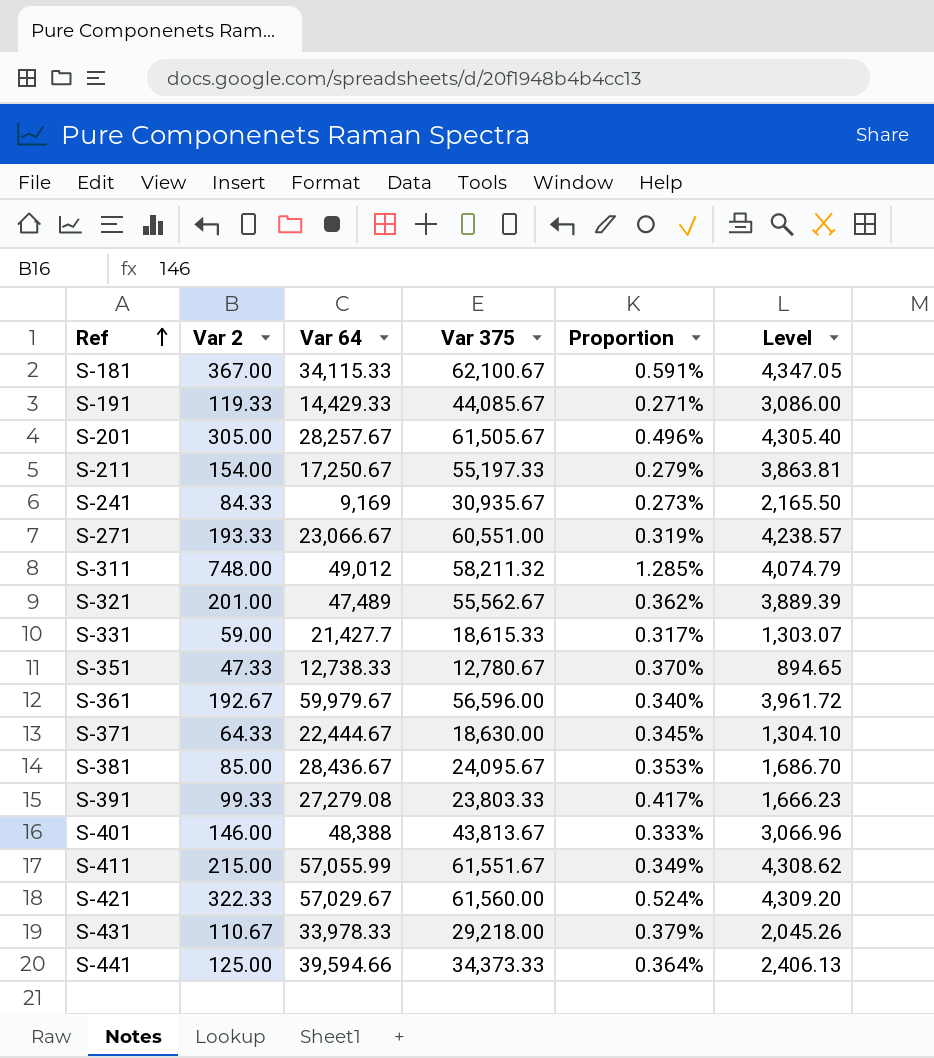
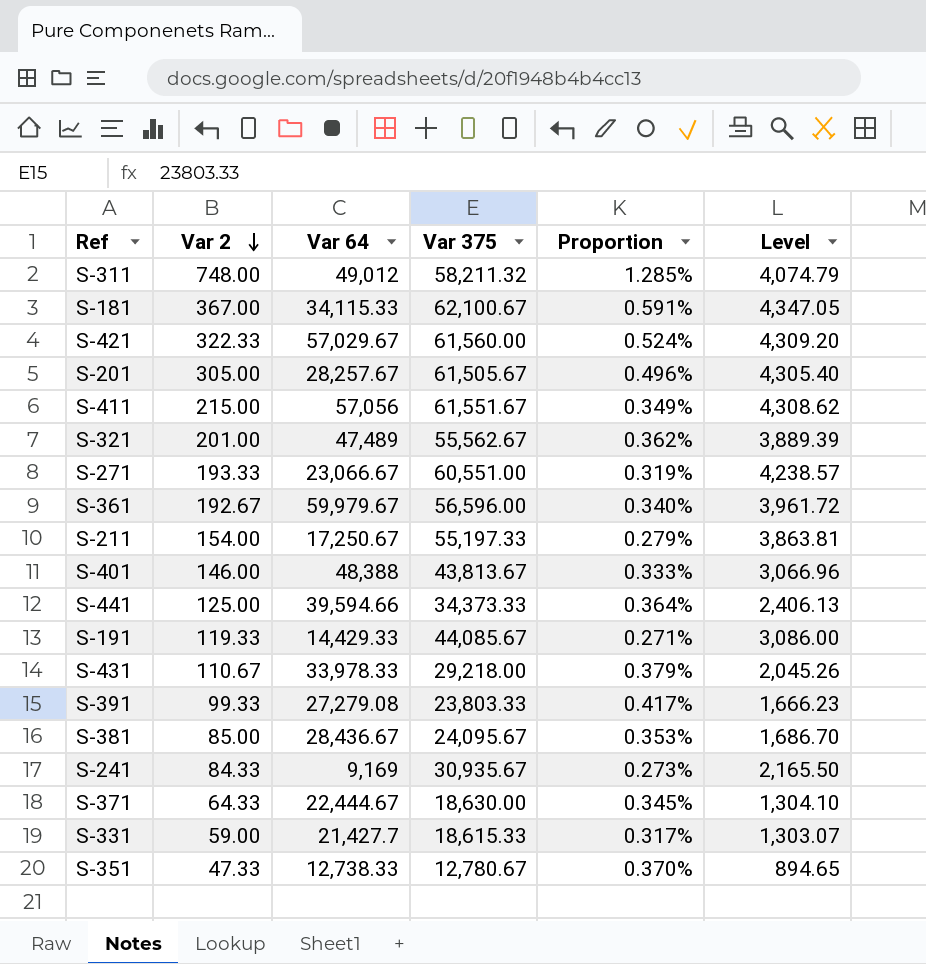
row order: Ref ascending -> Var 2 descending
S-411 | Var 64: 57,055.99 -> 57,056

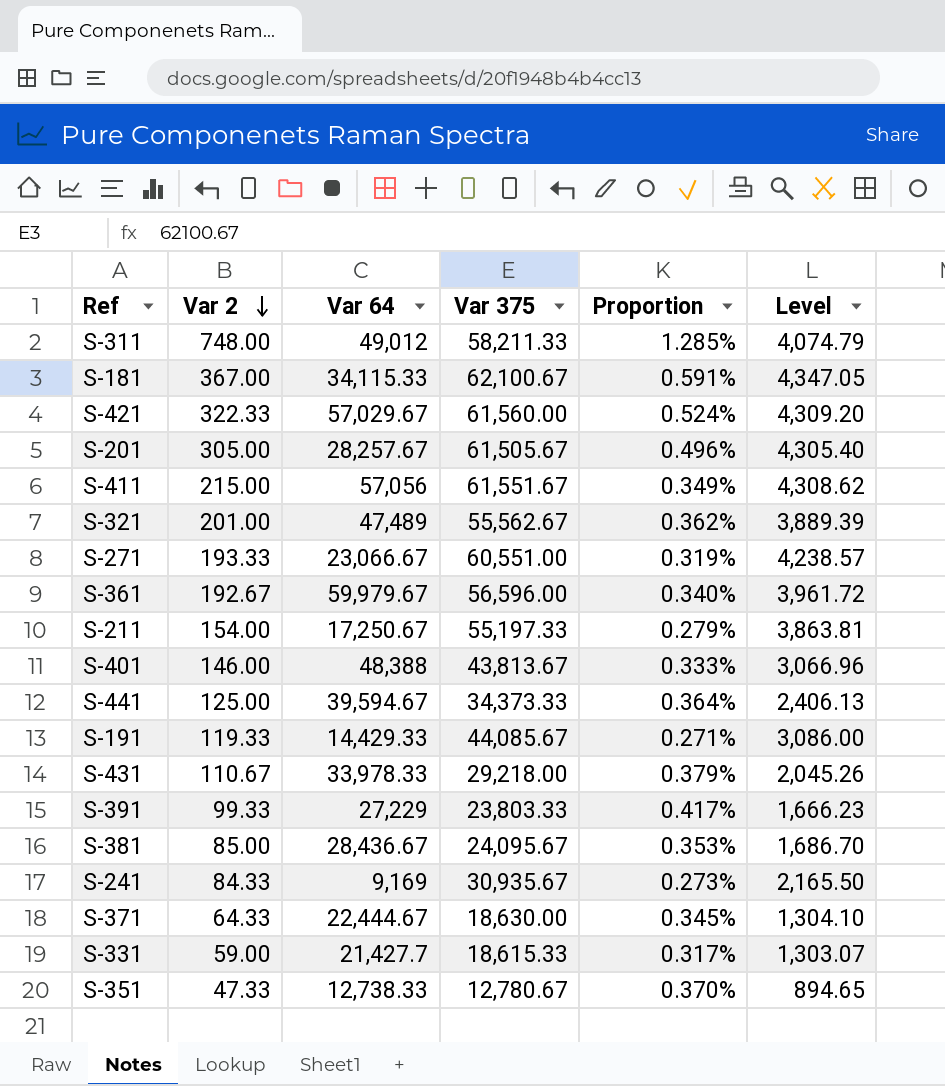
S-311 | Var 375: 58,211.32 -> 58,211.33
S-441 | Var 64: 39,594.66 -> 39,594.67
S-391 | Var 64: 27,279.08 -> 27,229

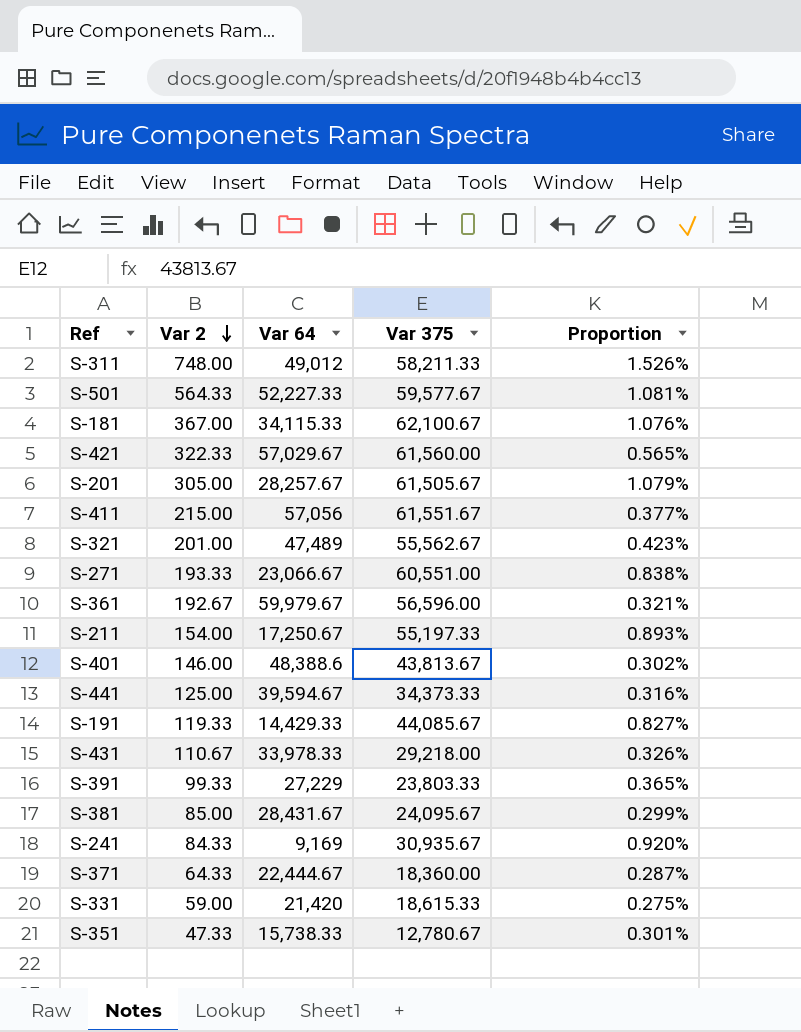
column Level | formula: [Var 375] * 0.07 -> none
column Proportion | formula: [Var 2] / [Var 375] -> [Var 2] / [Var 64]
row S-501: none -> 564.33 | 52,227.33 | 59,577.67 | 1.081%
S-401 | Var 64: 48,388 -> 48,388.6
S-381 | Var 64: 28,436.67 -> 28,431.67
S-371 | Var 375: 18,630.00 -> 18,360.00
S-331 | Var 64: 21,427.7 -> 21,420
S-351 | Var 64: 12,738.33 -> 15,738.33

